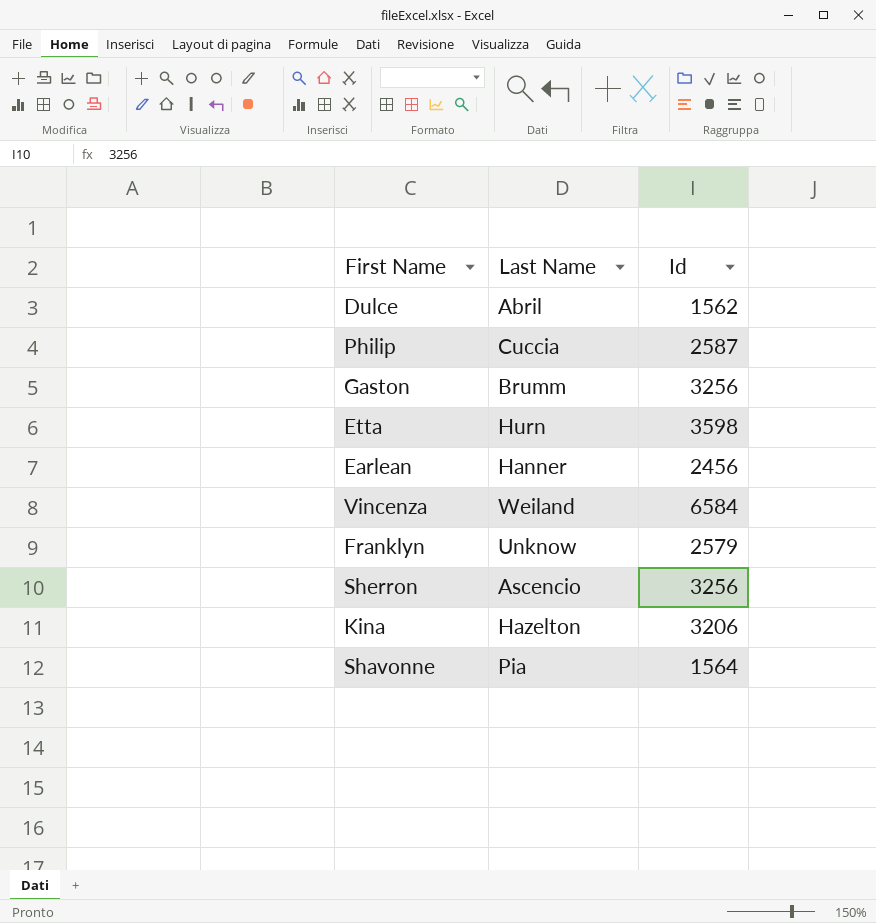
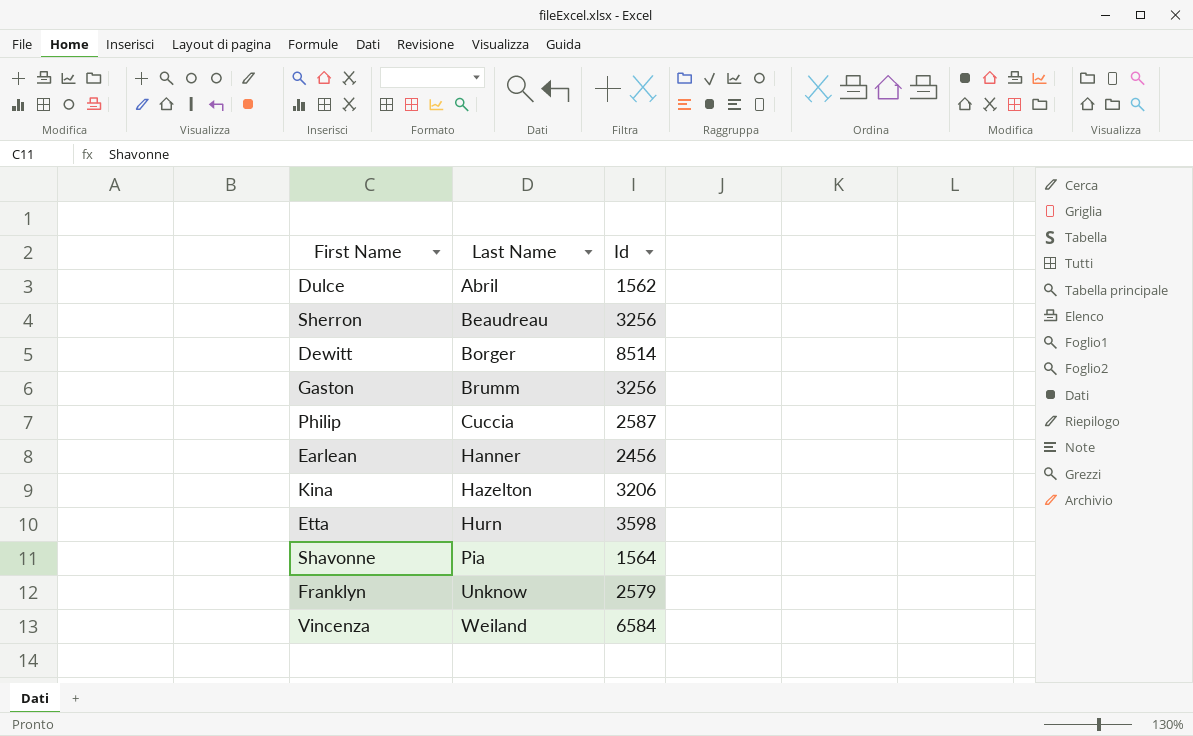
row order: none -> Last Name ascending
Sherron | Last Name: Ascencio -> Beaudreau
row Dewitt: none -> Borger | 8514

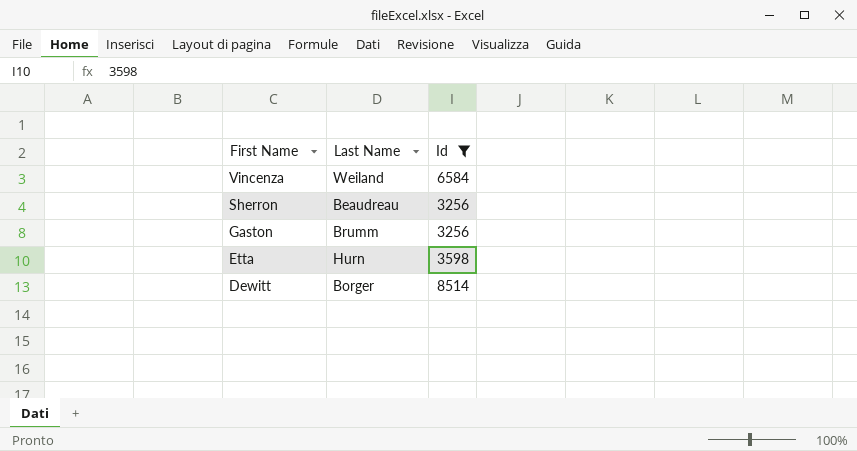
filter: none -> Id >= 3256
row order: Last Name ascending -> First Name descending

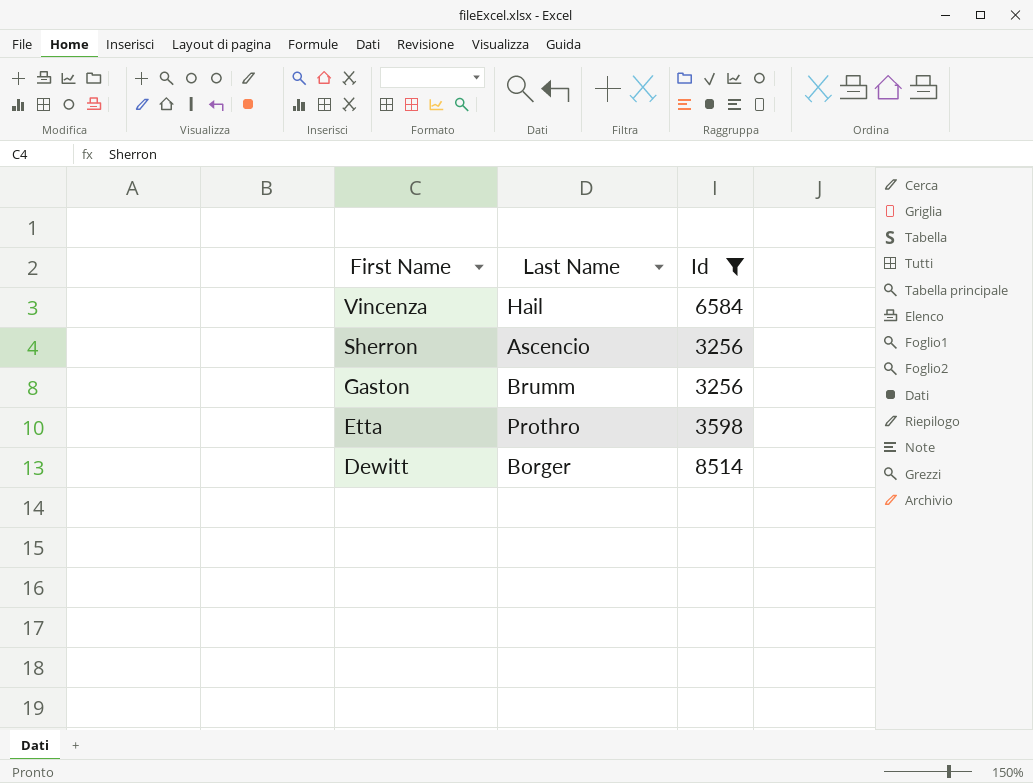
Vincenza | Last Name: Weiland -> Hail
Sherron | Last Name: Beaudreau -> Ascencio
Etta | Last Name: Hurn -> Prothro

